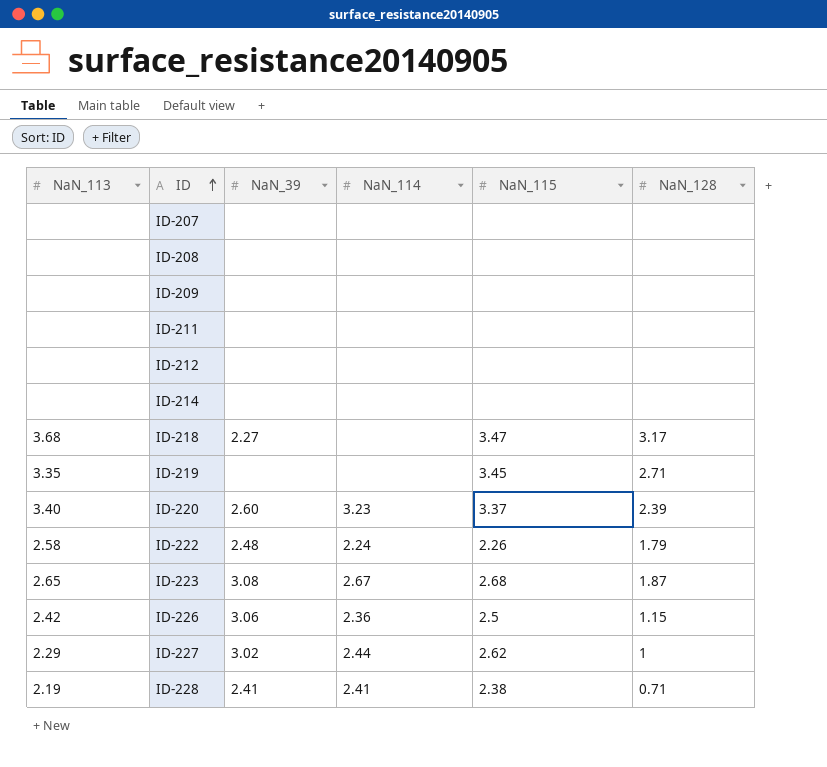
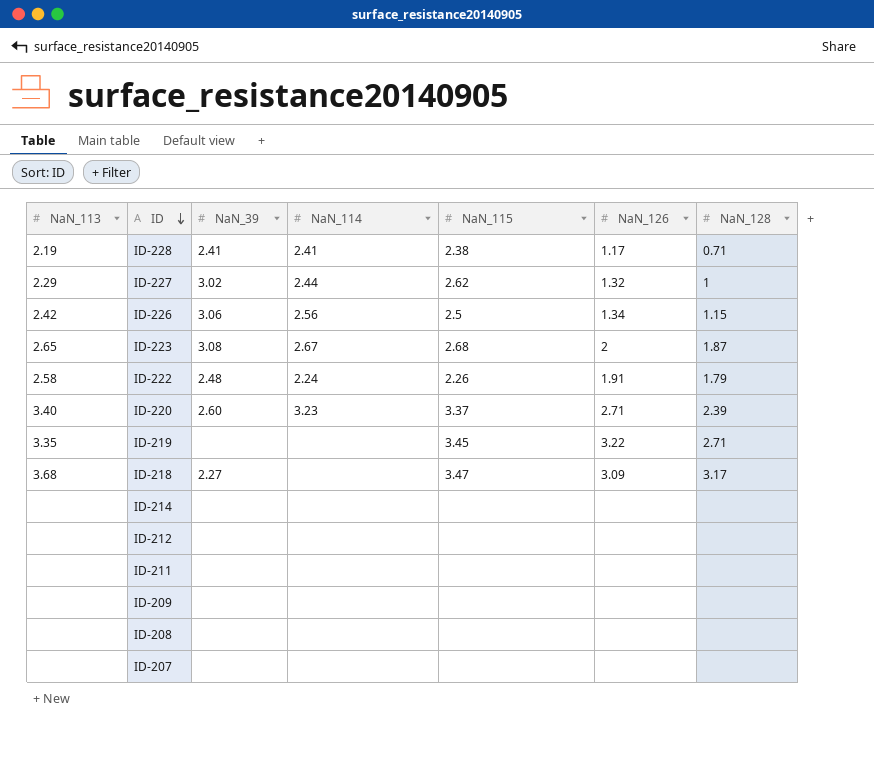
row order: ID ascending -> ID descending
column NaN_126 | position: none -> 6
ID-226 | NaN_114: 2.36 -> 2.56

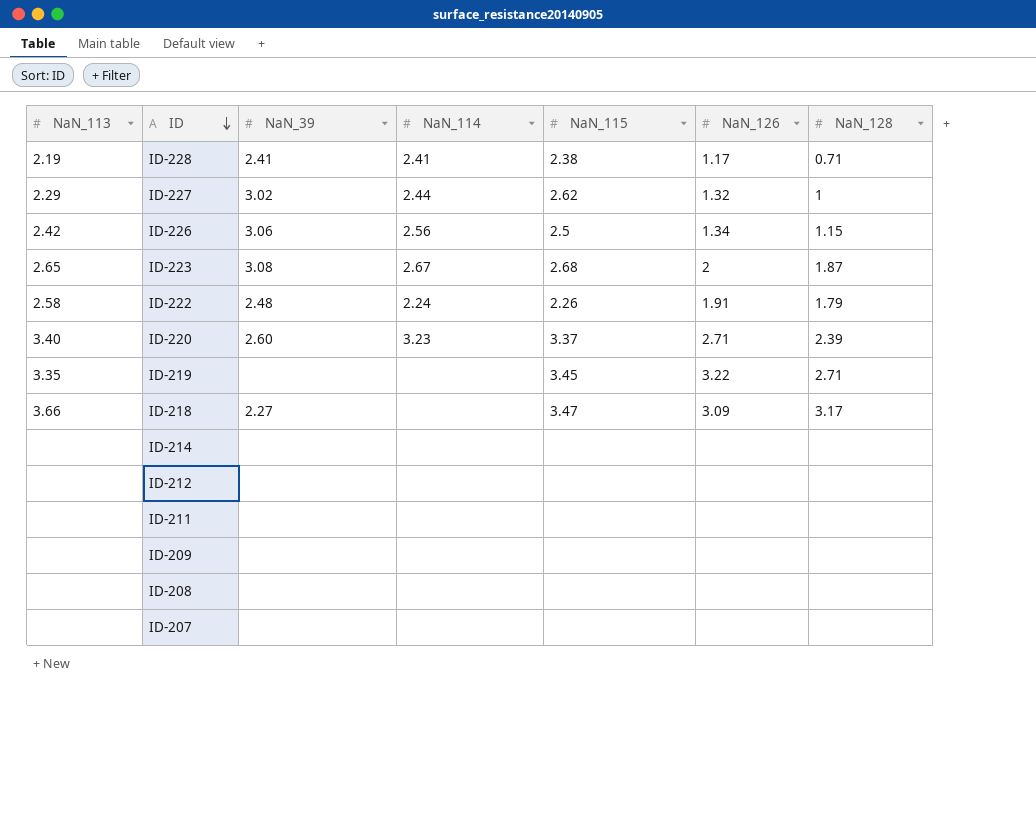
ID-218 | NaN_113: 3.68 -> 3.66

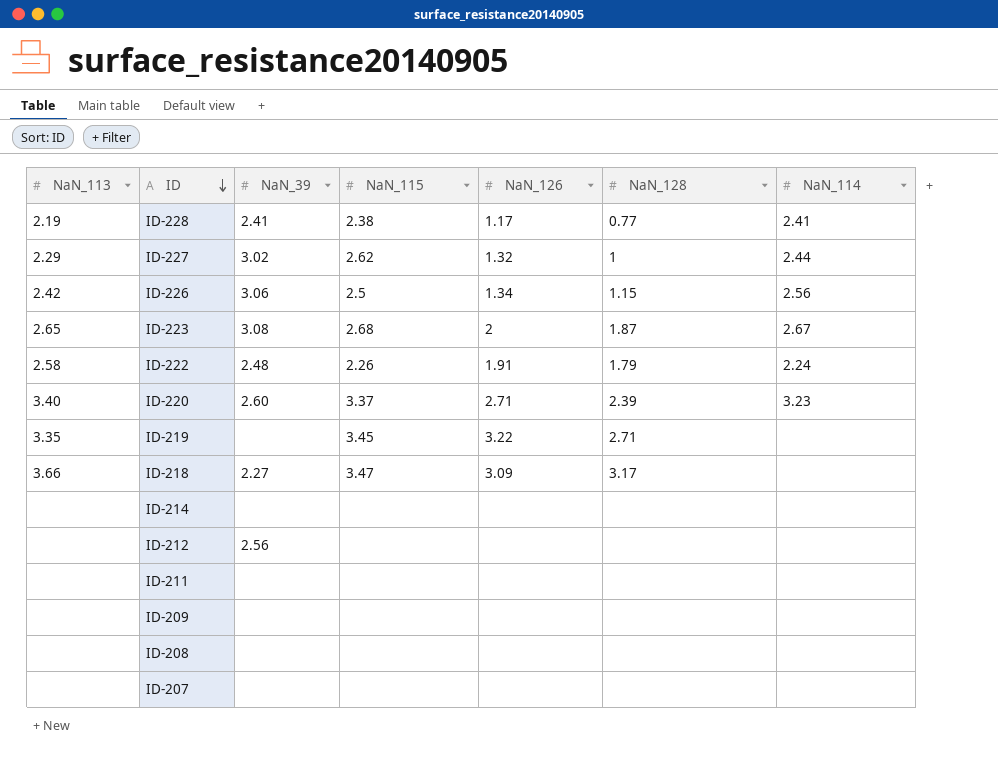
column NaN_114 | position: 4 -> 7
ID-228 | NaN_128: 0.71 -> 0.77
ID-212 | NaN_39: none -> 2.56

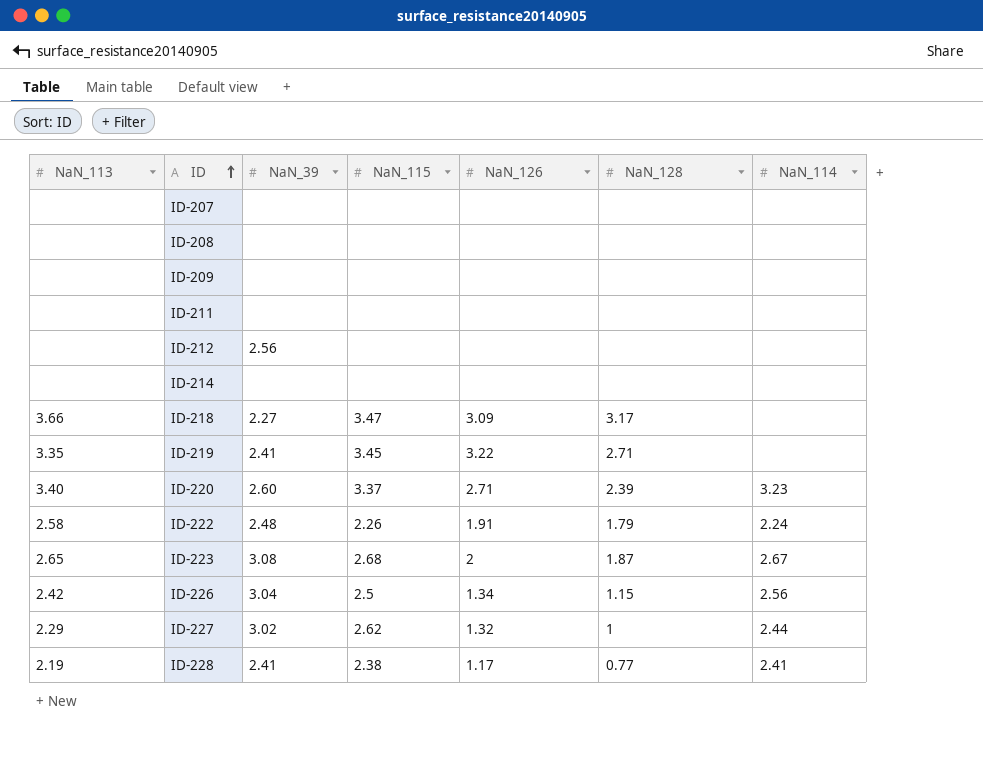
row order: ID descending -> ID ascending
ID-219 | NaN_39: none -> 2.41
ID-226 | NaN_39: 3.06 -> 3.04

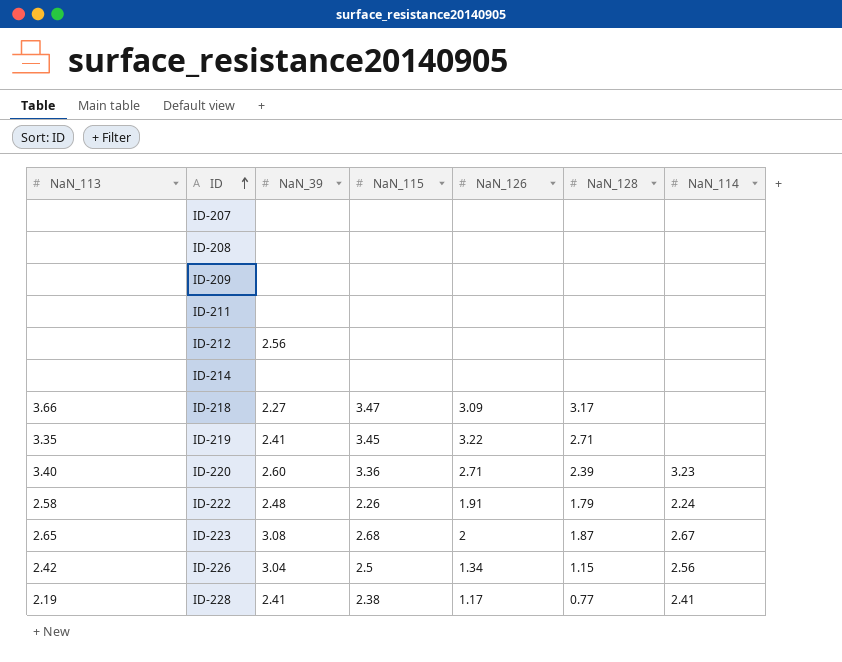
row ID-227: 2.29 | 3.02 | 2.62 | 1.32 | 1 | 2.44 -> none
ID-220 | NaN_115: 3.37 -> 3.36

